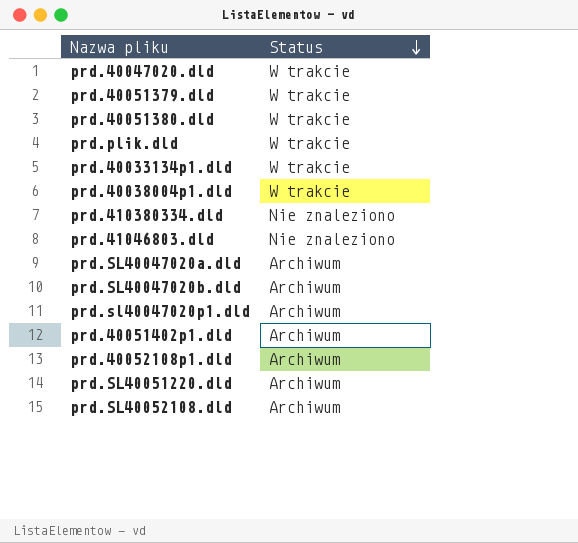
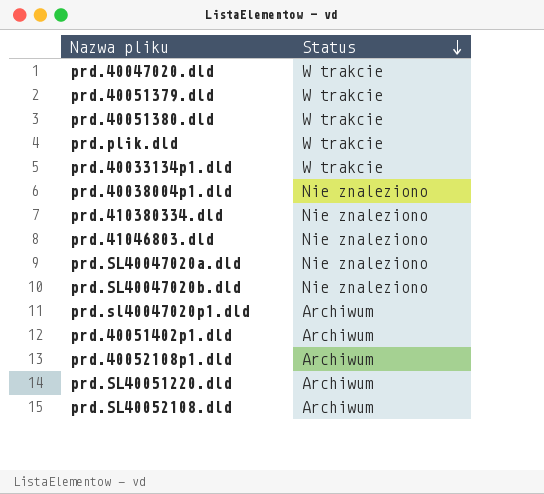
prd.40038004p1.dld | Status: W trakcie -> Nie znaleziono
prd.SL40047020a.dld | Status: Archiwum -> Nie znaleziono
prd.SL40047020b.dld | Status: Archiwum -> Nie znaleziono

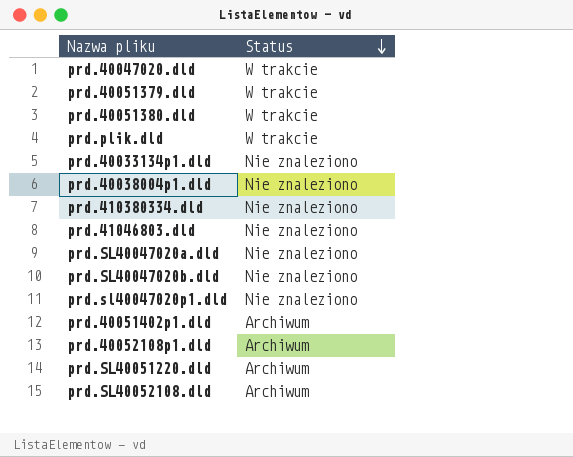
prd.40033134p1.dld | Status: W trakcie -> Nie znaleziono
prd.sl40047020p1.dld | Status: Archiwum -> Nie znaleziono

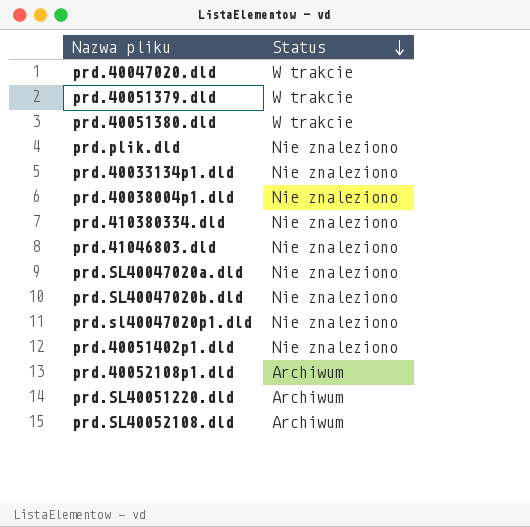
prd.plik.dld | Status: W trakcie -> Nie znaleziono
prd.40051402p1.dld | Status: Archiwum -> Nie znaleziono

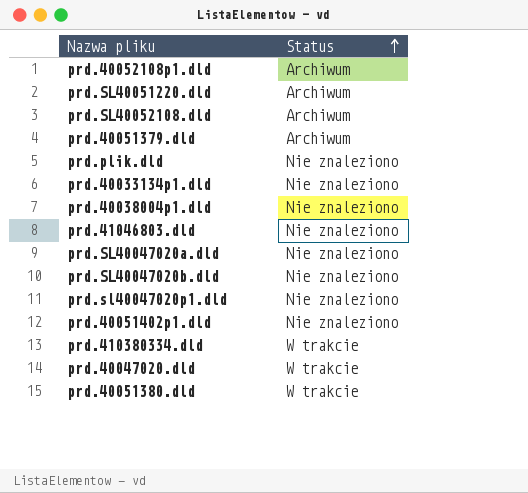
row order: Status descending -> Status ascending
prd.40051379.dld | Status: W trakcie -> Archiwum
prd.410380334.dld | Status: Nie znaleziono -> W trakcie

